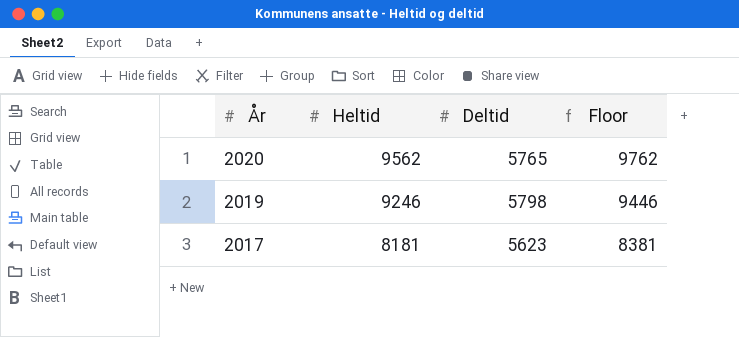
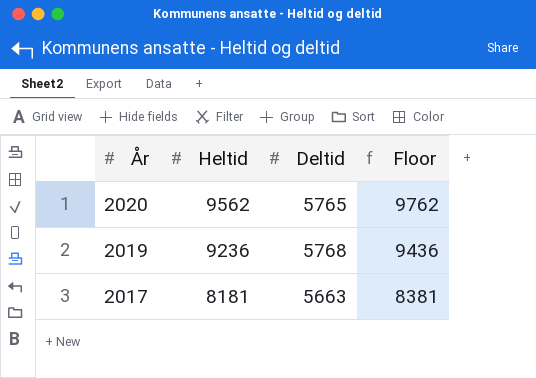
2019 | Heltid: 9246 -> 9236
2019 | Deltid: 5798 -> 5768
2019 | Floor: 9446 -> 9436
2017 | Deltid: 5623 -> 5663

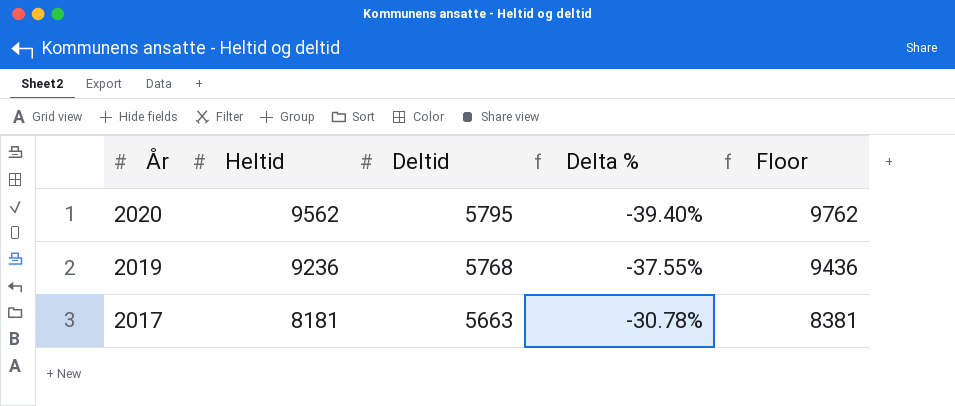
column Delta % | formula: none -> ([Deltid] - [Heltid]) / [Heltid]
2020 | Deltid: 5765 -> 5795

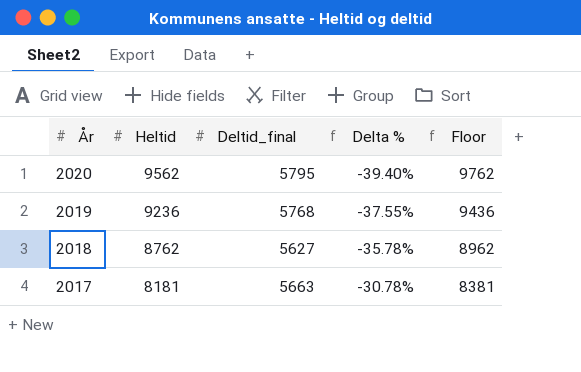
column name: Deltid -> Deltid_final
row 2018: none -> 8762 | 5627 | -35.78% | 8962

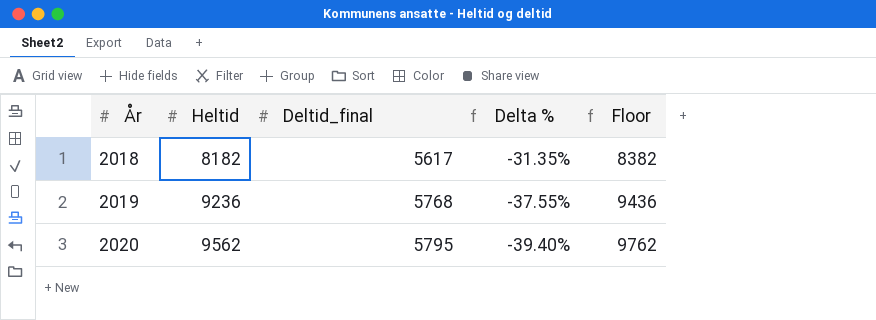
row order: År descending -> År ascending
row 2017: 8181 | 5663 | -30.78% | 8381 -> none
2018 | Heltid: 8762 -> 8182
2018 | Deltid_final: 5627 -> 5617
2018 | Delta %: -35.78% -> -31.35%
2018 | Floor: 8962 -> 8382

